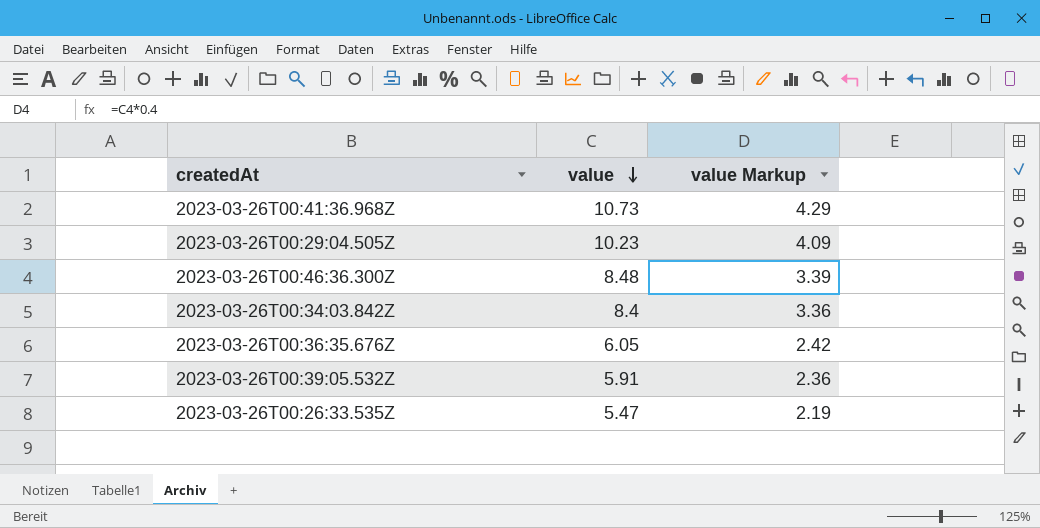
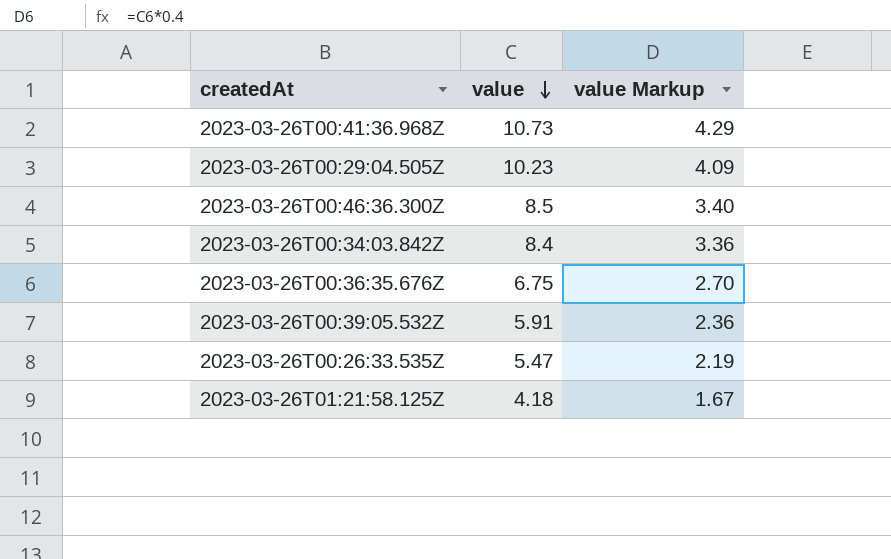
2023-03-26T00:46:36.300Z | value: 8.48 -> 8.5
2023-03-26T00:46:36.300Z | value Markup: 3.39 -> 3.40
2023-03-26T00:36:35.676Z | value: 6.05 -> 6.75
2023-03-26T00:36:35.676Z | value Markup: 2.42 -> 2.70
row 2023-03-26T01:21:58.125Z: none -> 4.18 | 1.67

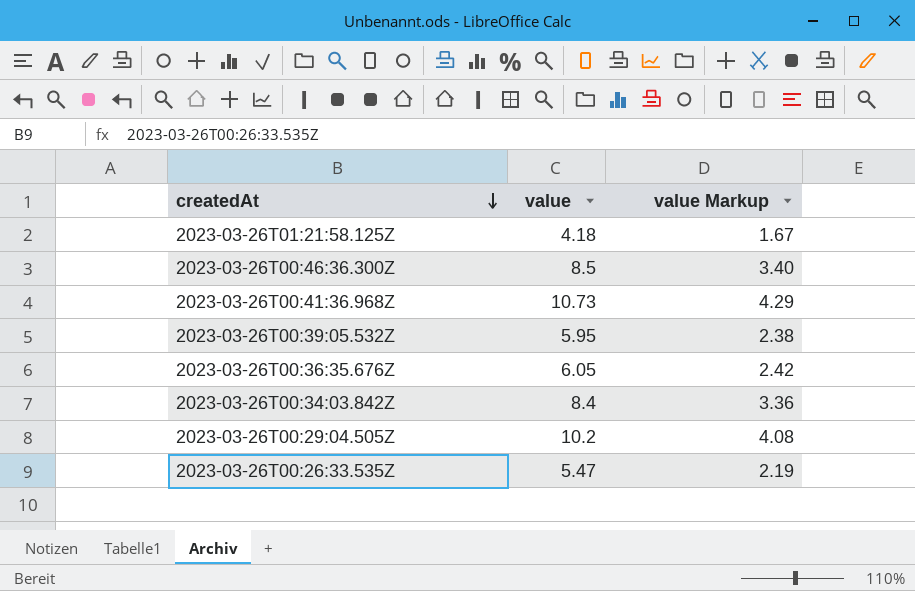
row order: value descending -> createdAt descending
2023-03-26T00:39:05.532Z | value: 5.91 -> 5.95
2023-03-26T00:39:05.532Z | value Markup: 2.36 -> 2.38
2023-03-26T00:36:35.676Z | value: 6.75 -> 6.05
2023-03-26T00:36:35.676Z | value Markup: 2.70 -> 2.42
2023-03-26T00:29:04.505Z | value: 10.23 -> 10.2
2023-03-26T00:29:04.505Z | value Markup: 4.09 -> 4.08

